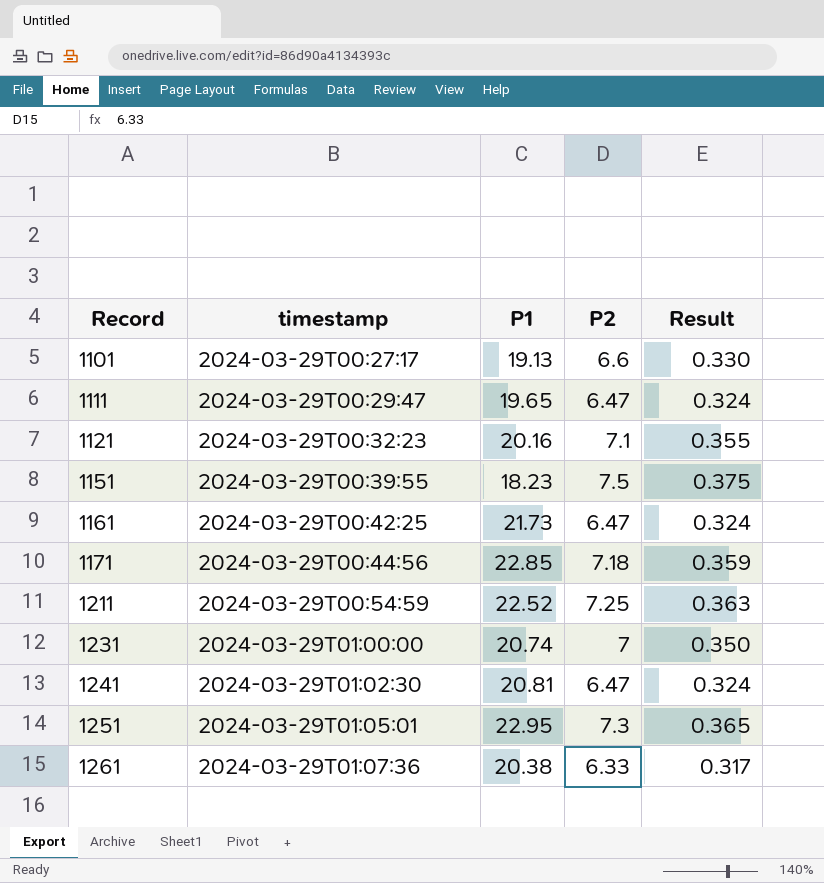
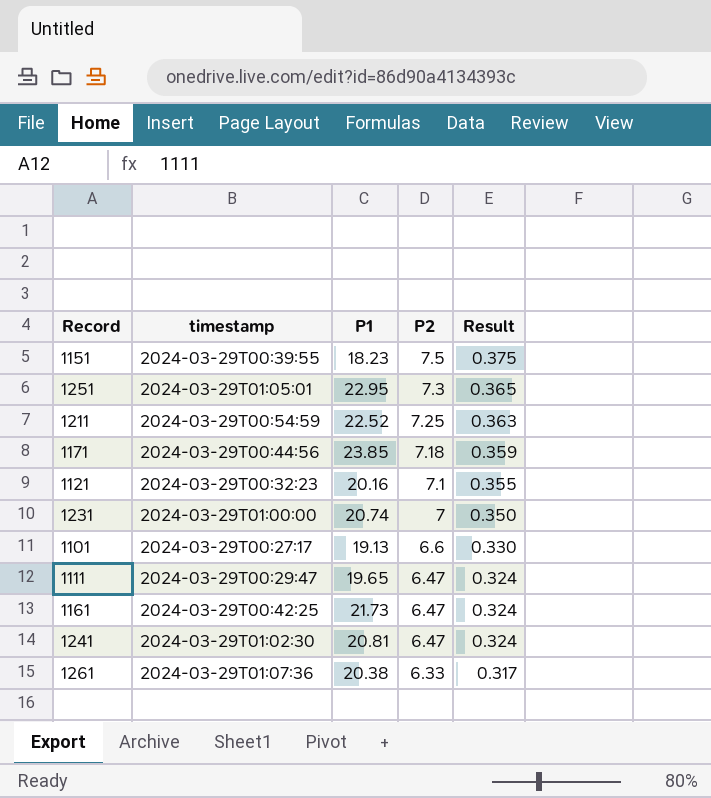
row order: Record ascending -> P2 descending
1171 | P1: 22.85 -> 23.85

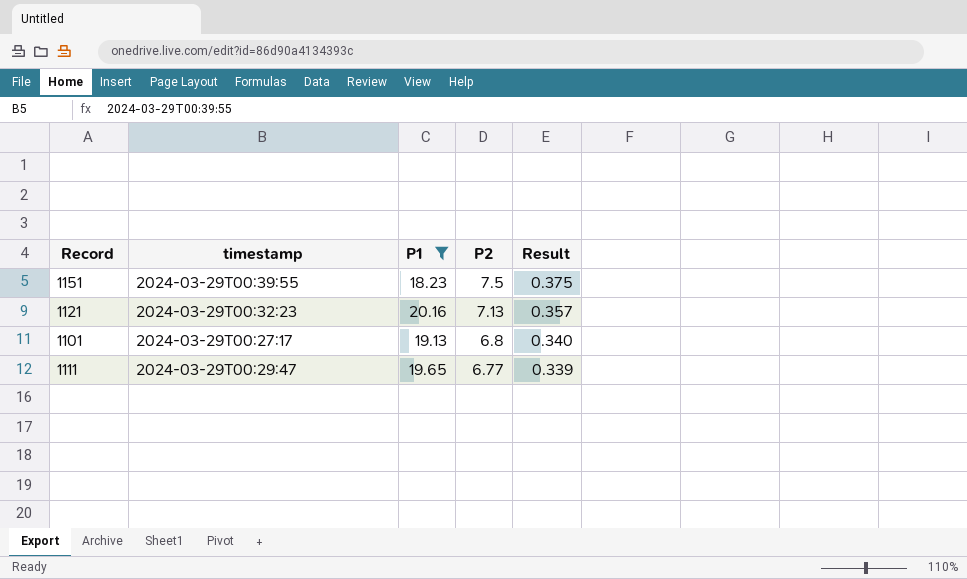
filter: none -> P1 <= 20.16
1121 | P2: 7.1 -> 7.13
1121 | Result: 0.355 -> 0.357
1101 | P2: 6.6 -> 6.8
1101 | Result: 0.330 -> 0.340
1111 | P2: 6.47 -> 6.77
1111 | Result: 0.324 -> 0.339

